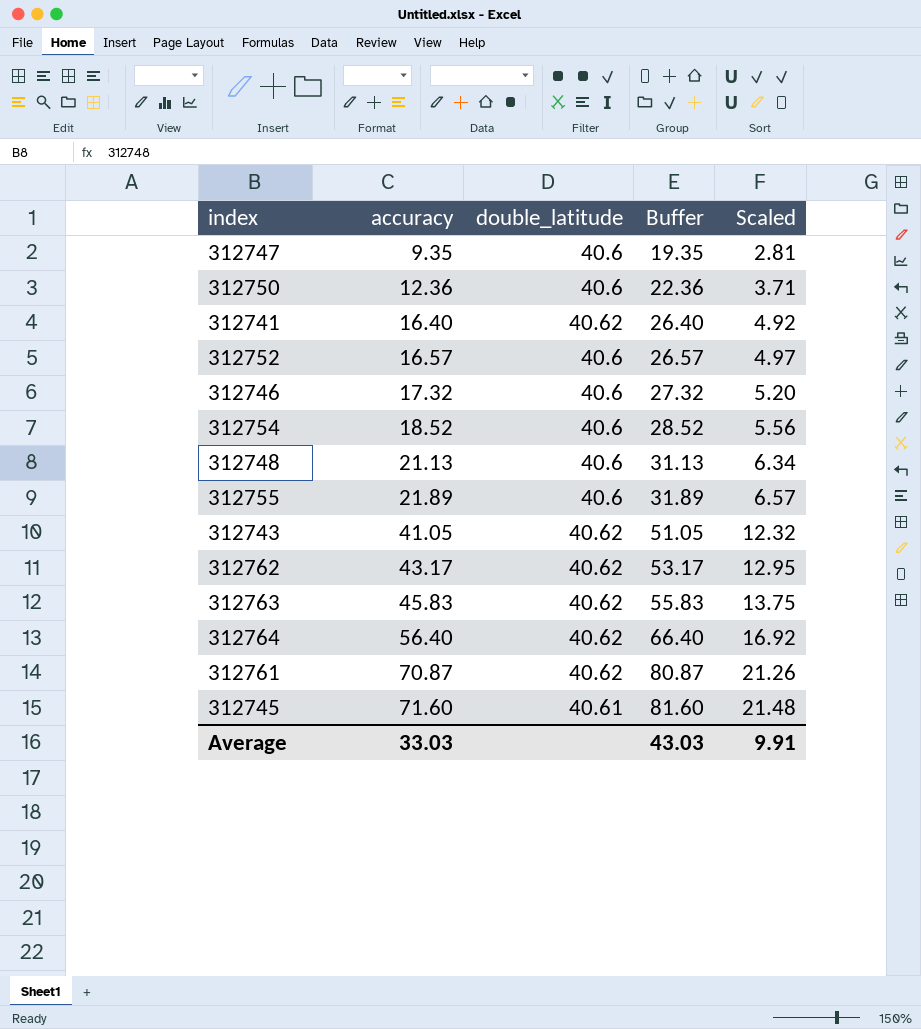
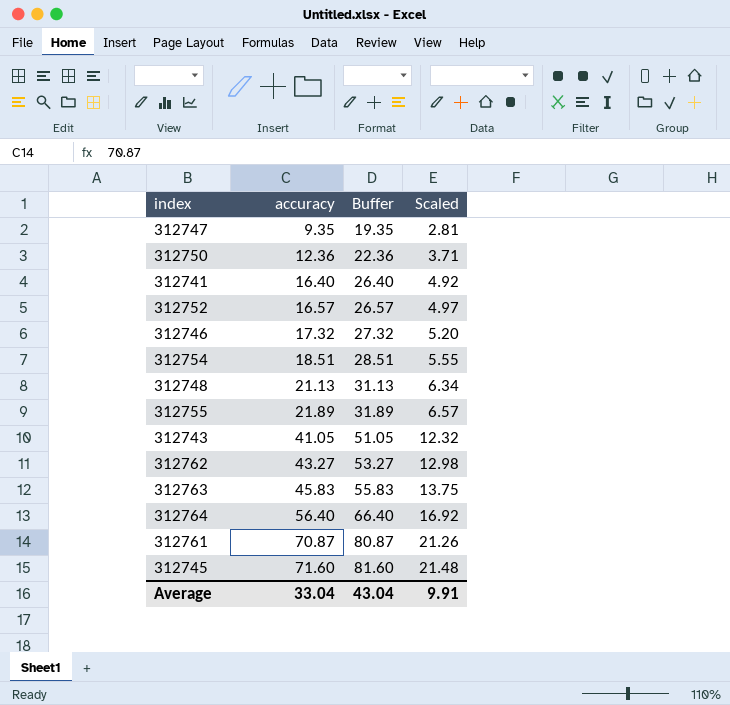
column double_latitude | position: 3 -> none
312754 | accuracy: 18.52 -> 18.51
312754 | Buffer: 28.52 -> 28.51
312754 | Scaled: 5.56 -> 5.55
312762 | accuracy: 43.17 -> 43.27
312762 | Buffer: 53.17 -> 53.27
312762 | Scaled: 12.95 -> 12.98
Average | accuracy: 33.03 -> 33.04
Average | Buffer: 43.03 -> 43.04

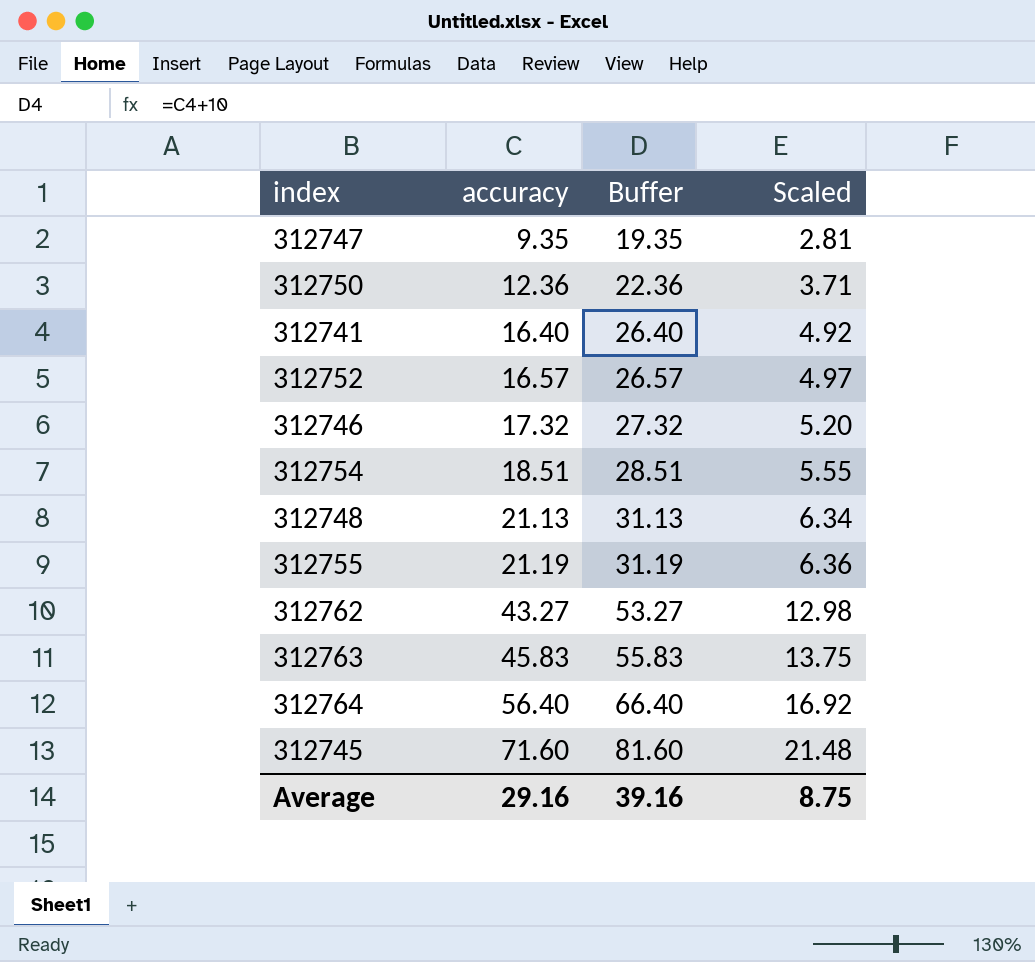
row 312743: 41.05 | 51.05 | 12.32 -> none
row 312761: 70.87 | 80.87 | 21.26 -> none
312755 | accuracy: 21.89 -> 21.19
312755 | Buffer: 31.89 -> 31.19
312755 | Scaled: 6.57 -> 6.36
Average | accuracy: 33.04 -> 29.16
Average | Buffer: 43.04 -> 39.16
Average | Scaled: 9.91 -> 8.75

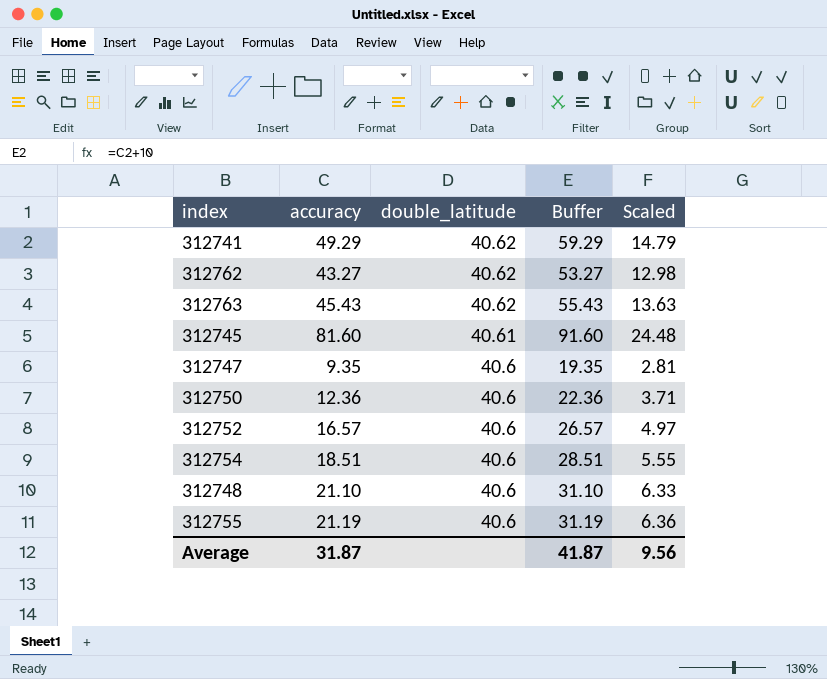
row order: accuracy ascending -> double_latitude descending
column double_latitude | position: none -> 3
row 312746: 17.32 | 27.32 | 5.20 -> none
row 312764: 56.40 | 66.40 | 16.92 -> none
312741 | accuracy: 16.40 -> 49.29
312741 | Buffer: 26.40 -> 59.29
312741 | Scaled: 4.92 -> 14.79
312763 | accuracy: 45.83 -> 45.43
312763 | Buffer: 55.83 -> 55.43
312763 | Scaled: 13.75 -> 13.63
312745 | accuracy: 71.60 -> 81.60
312745 | Buffer: 81.60 -> 91.60
312745 | Scaled: 21.48 -> 24.48
312748 | accuracy: 21.13 -> 21.10
312748 | Buffer: 31.13 -> 31.10
312748 | Scaled: 6.34 -> 6.33
Average | accuracy: 29.16 -> 31.87
Average | Buffer: 39.16 -> 41.87
Average | Scaled: 8.75 -> 9.56

